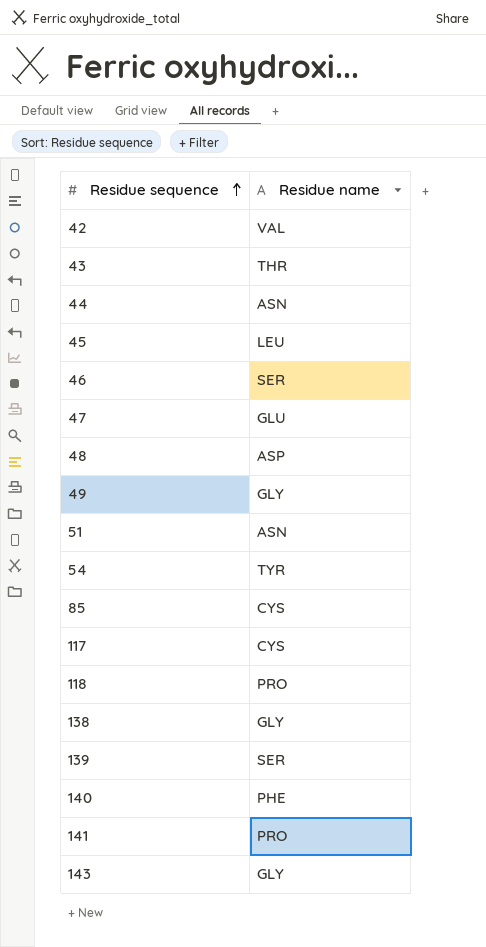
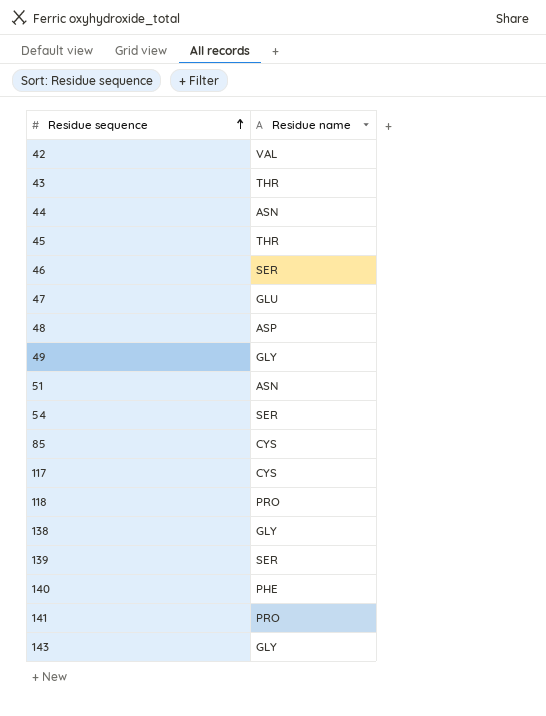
45 | Residue name: LEU -> THR
54 | Residue name: TYR -> SER

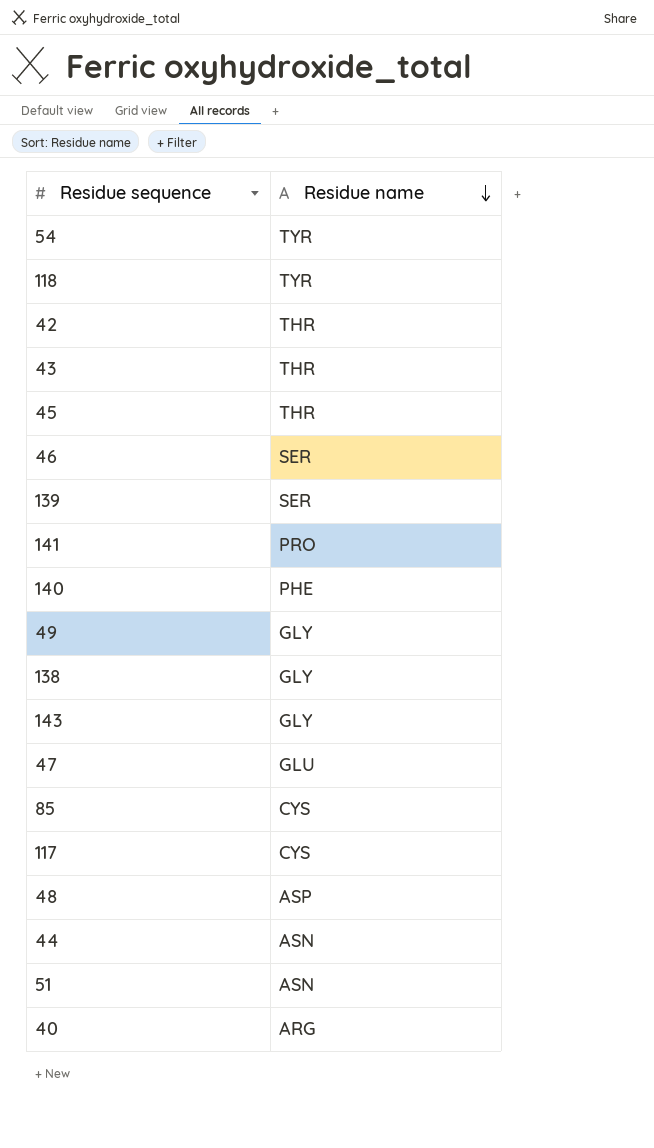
row order: Residue sequence ascending -> Residue name descending
54 | Residue name: SER -> TYR
118 | Residue name: PRO -> TYR
42 | Residue name: VAL -> THR
row 40: none -> ARG

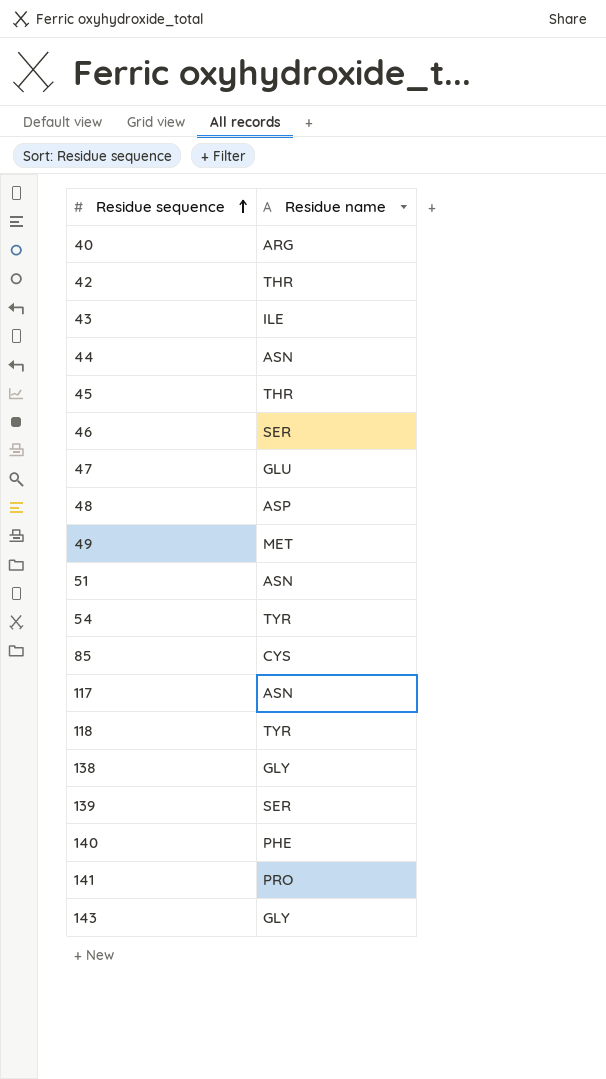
row order: Residue name descending -> Residue sequence ascending
43 | Residue name: THR -> ILE
49 | Residue name: GLY -> MET
117 | Residue name: CYS -> ASN

